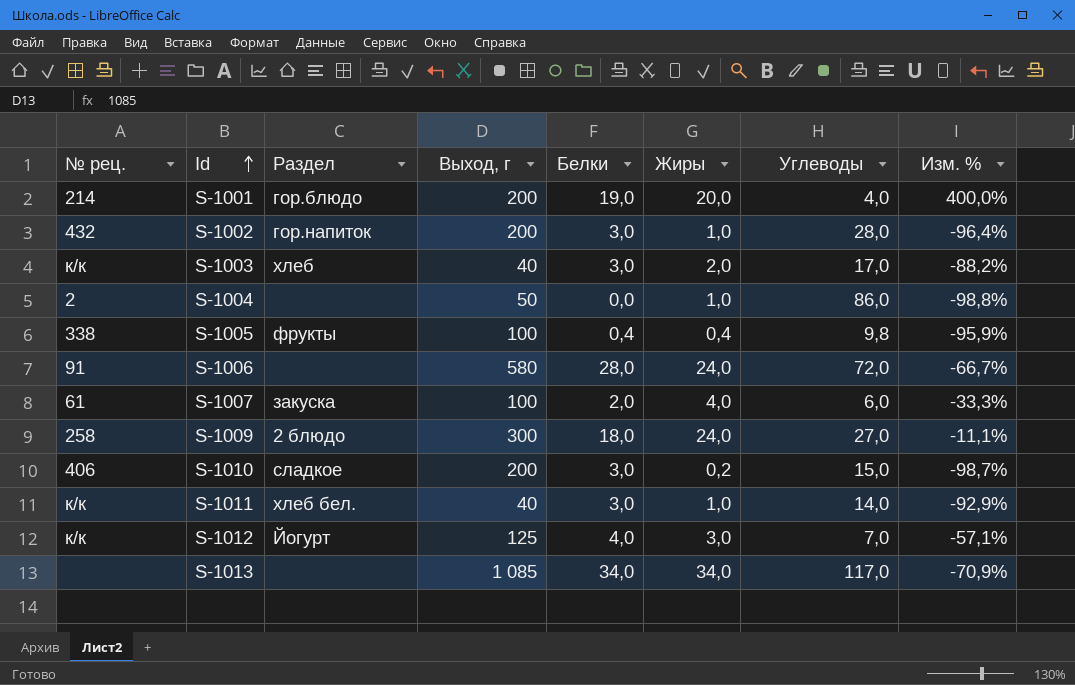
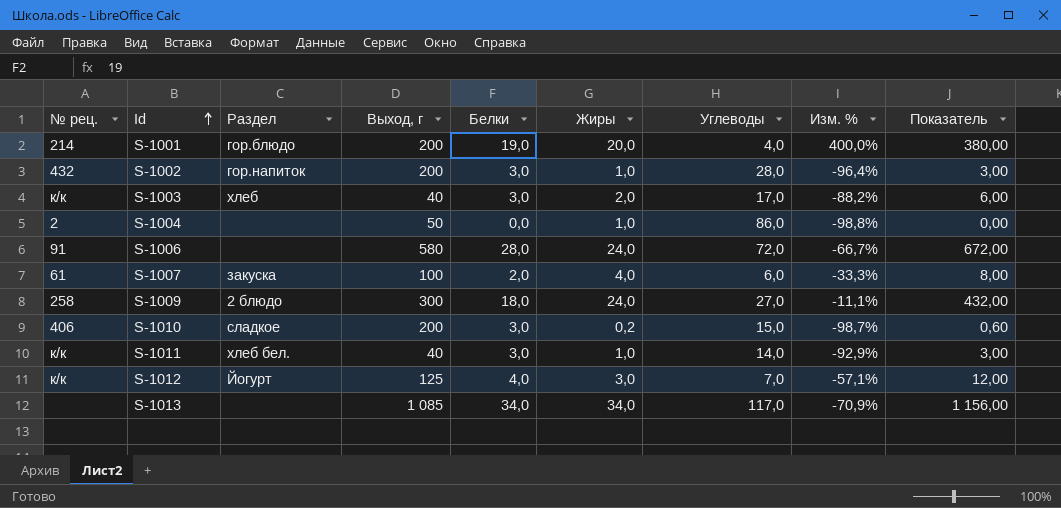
column Показатель | formula: none -> [Белки] * [Жиры]
row S-1005: 338 | фрукты | 100 | 0,4 | 0,4 | 9,8 | -95,9% -> none

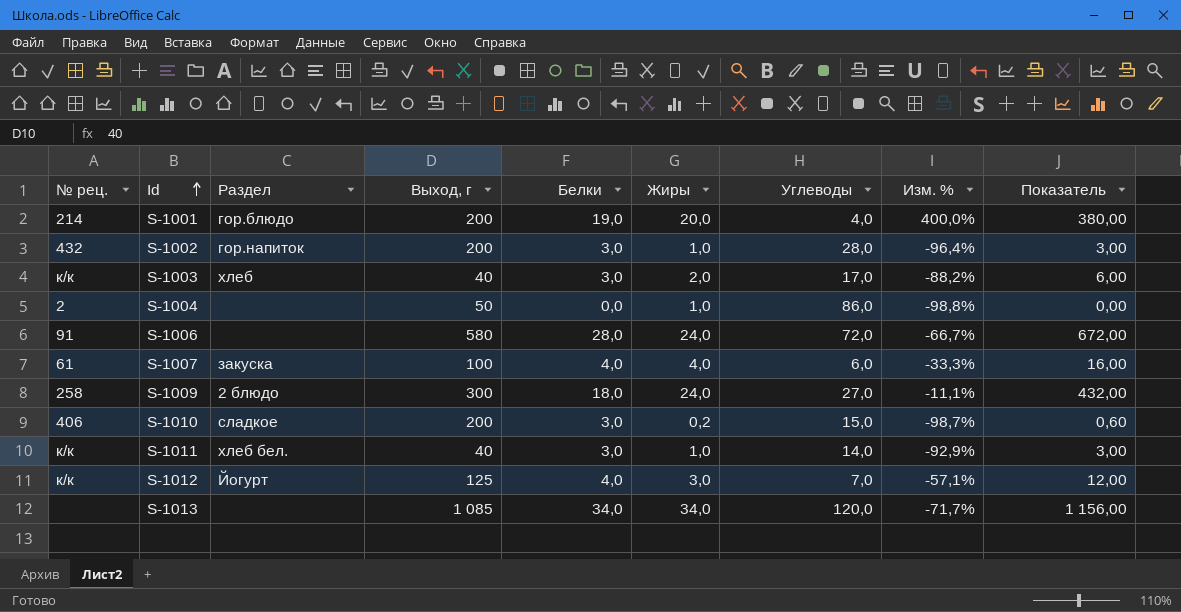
S-1007 | Белки: 2,0 -> 4,0
S-1007 | Показатель: 8,00 -> 16,00
S-1013 | Углеводы: 117,0 -> 120,0
S-1013 | Изм. %: -70,9% -> -71,7%

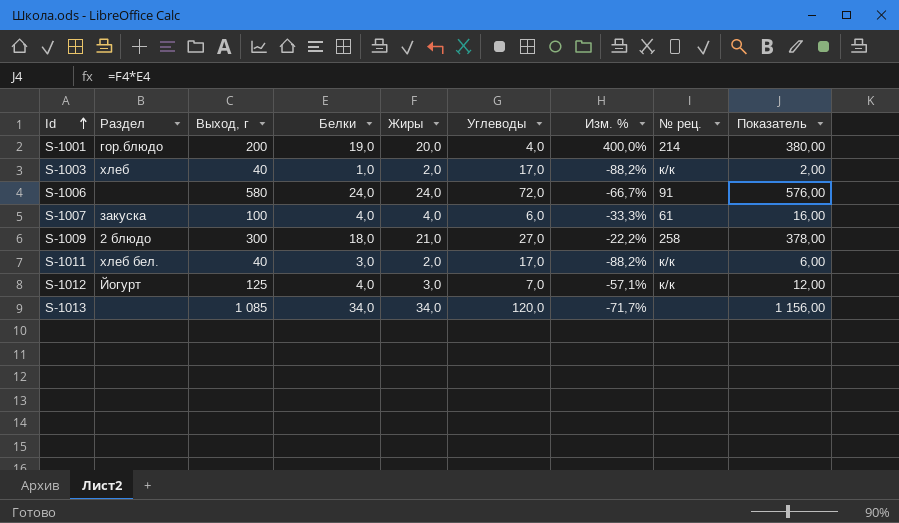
column № рец. | position: 1 -> 8
row S-1002: 432 | гор.напиток | 200 | 3,0 | 1,0 | 28,0 | -96,4% | 3,00 -> none
row S-1004: 2 | none | 50 | 0,0 | 1,0 | 86,0 | -98,8% | 0,00 -> none
row S-1010: 406 | сладкое | 200 | 3,0 | 0,2 | 15,0 | -98,7% | 0,60 -> none
S-1003 | Белки: 3,0 -> 1,0
S-1003 | Показатель: 6,00 -> 2,00
S-1006 | Белки: 28,0 -> 24,0
S-1006 | Показатель: 672,00 -> 576,00
S-1009 | Жиры: 24,0 -> 21,0
S-1009 | Изм. %: -11,1% -> -22,2%
S-1009 | Показатель: 432,00 -> 378,00
S-1011 | Жиры: 1,0 -> 2,0
S-1011 | Углеводы: 14,0 -> 17,0
S-1011 | Изм. %: -92,9% -> -88,2%
S-1011 | Показатель: 3,00 -> 6,00

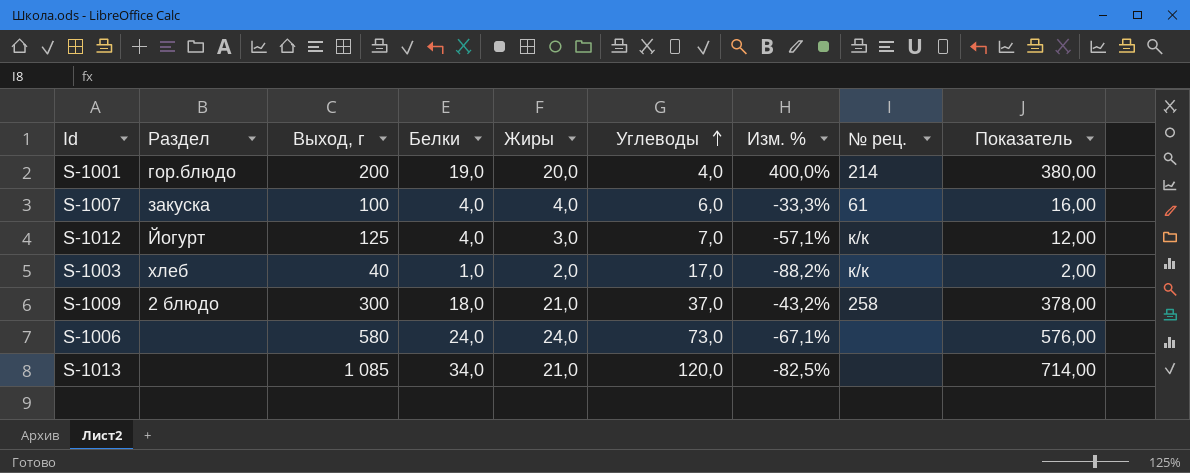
row order: Id ascending -> Углеводы ascending
row S-1011: хлеб бел. | 40 | 3,0 | 2,0 | 17,0 | -88,2% | к/к | 6,00 -> none
S-1009 | Углеводы: 27,0 -> 37,0
S-1009 | Изм. %: -22,2% -> -43,2%
S-1006 | Углеводы: 72,0 -> 73,0
S-1006 | Изм. %: -66,7% -> -67,1%
S-1006 | № рец.: 91 -> none
S-1013 | Жиры: 34,0 -> 21,0
S-1013 | Изм. %: -71,7% -> -82,5%
S-1013 | Показатель: 1 156,00 -> 714,00

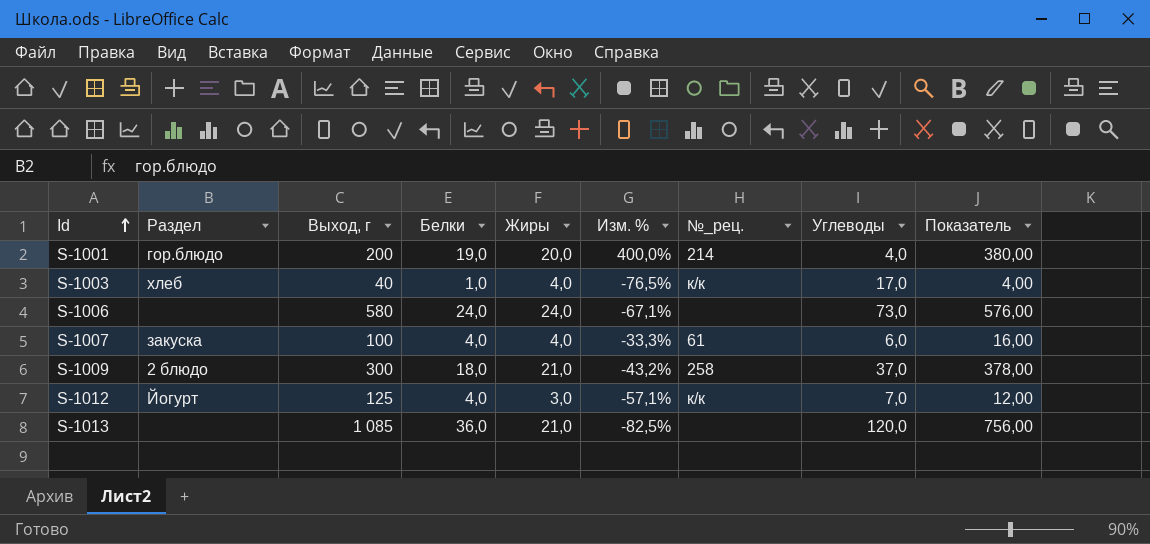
row order: Углеводы ascending -> Id ascending
column name: № рец. -> №_рец.
column Углеводы | position: 6 -> 8
S-1003 | Жиры: 2,0 -> 4,0
S-1003 | Изм. %: -88,2% -> -76,5%
S-1003 | Показатель: 2,00 -> 4,00
S-1013 | Белки: 34,0 -> 36,0
S-1013 | Показатель: 714,00 -> 756,00

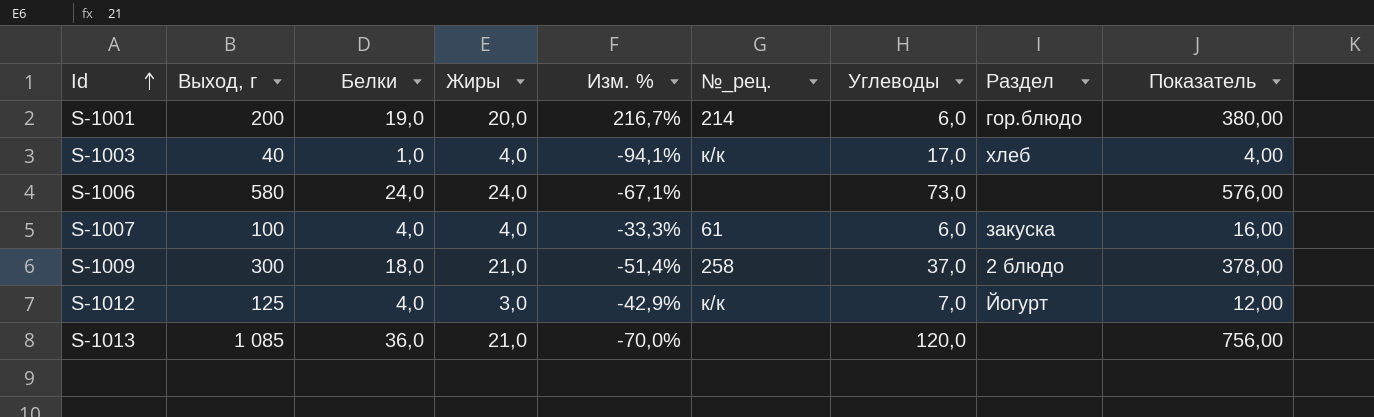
column Изм. % | formula: ([Жиры] - [Углеводы]) / [Углеводы] -> ([Белки] - [Углеводы]) / [Углеводы]
column Раздел | position: 2 -> 8
S-1001 | Углеводы: 4,0 -> 6,0

